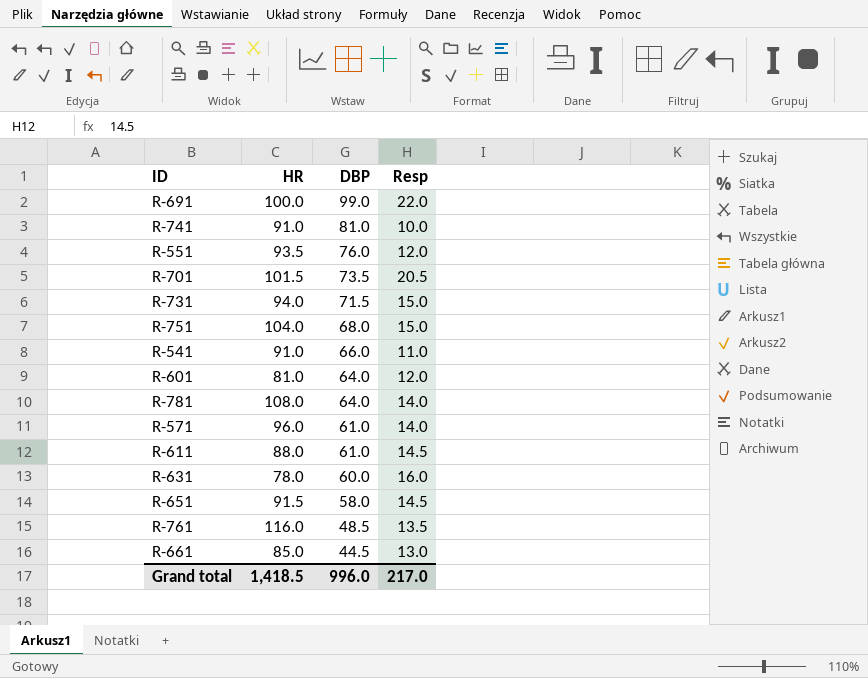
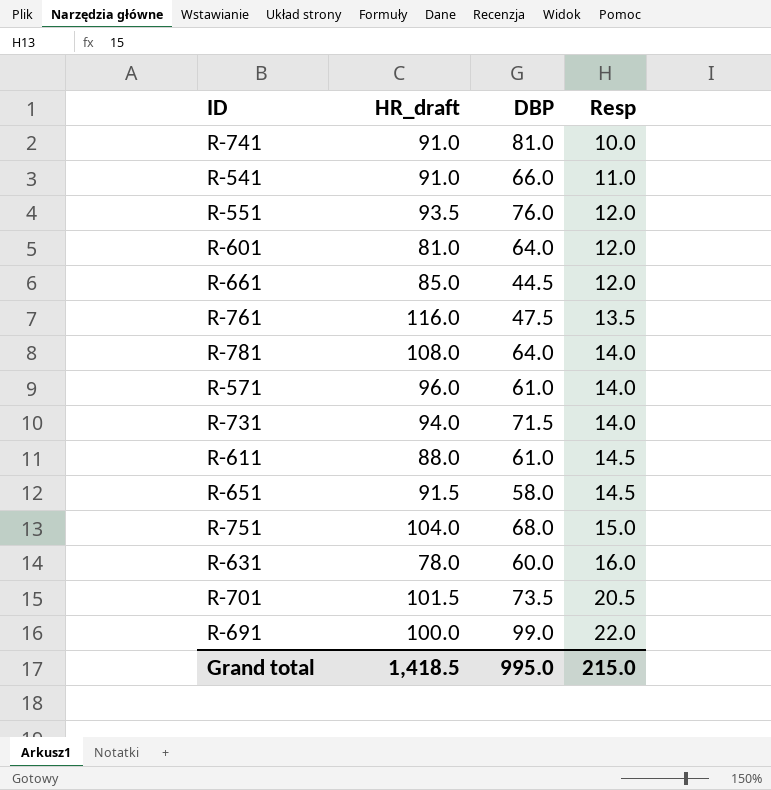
row order: DBP descending -> Resp ascending
column name: HR -> HR_draft
R-661 | Resp: 13.0 -> 12.0
R-761 | DBP: 48.5 -> 47.5
R-731 | Resp: 15.0 -> 14.0
Grand total | DBP: 996.0 -> 995.0
Grand total | Resp: 217.0 -> 215.0

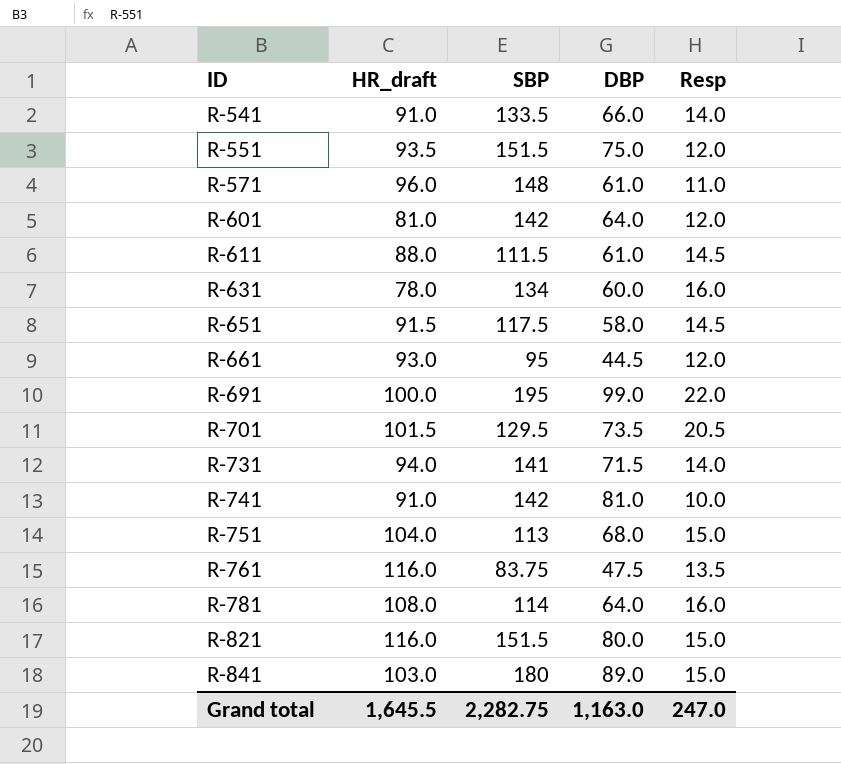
row order: Resp ascending -> ID ascending
column SBP | position: none -> 3
R-541 | Resp: 11.0 -> 14.0
R-551 | DBP: 76.0 -> 75.0
R-571 | Resp: 14.0 -> 11.0
R-661 | HR_draft: 85.0 -> 93.0
R-781 | Resp: 14.0 -> 16.0
row R-821: none -> 116.0 | 151.5 | 80.0 | 15.0
row R-841: none -> 103.0 | 180 | 89.0 | 15.0
Grand total | HR_draft: 1,418.5 -> 1,645.5
Grand total | DBP: 995.0 -> 1,163.0
Grand total | Resp: 215.0 -> 247.0

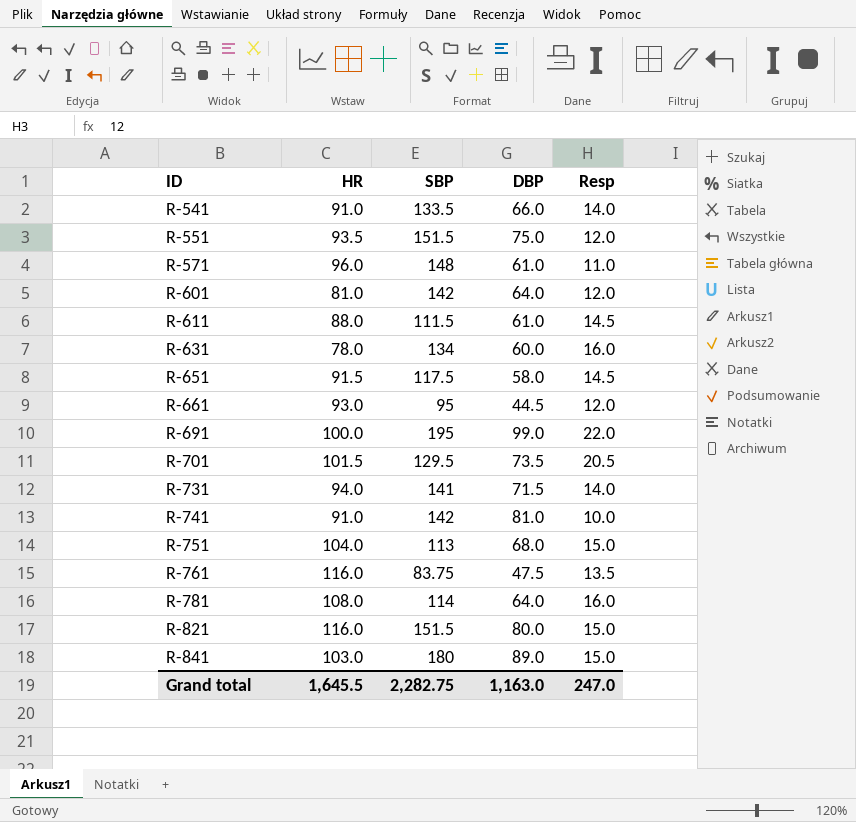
column name: HR_draft -> HR

